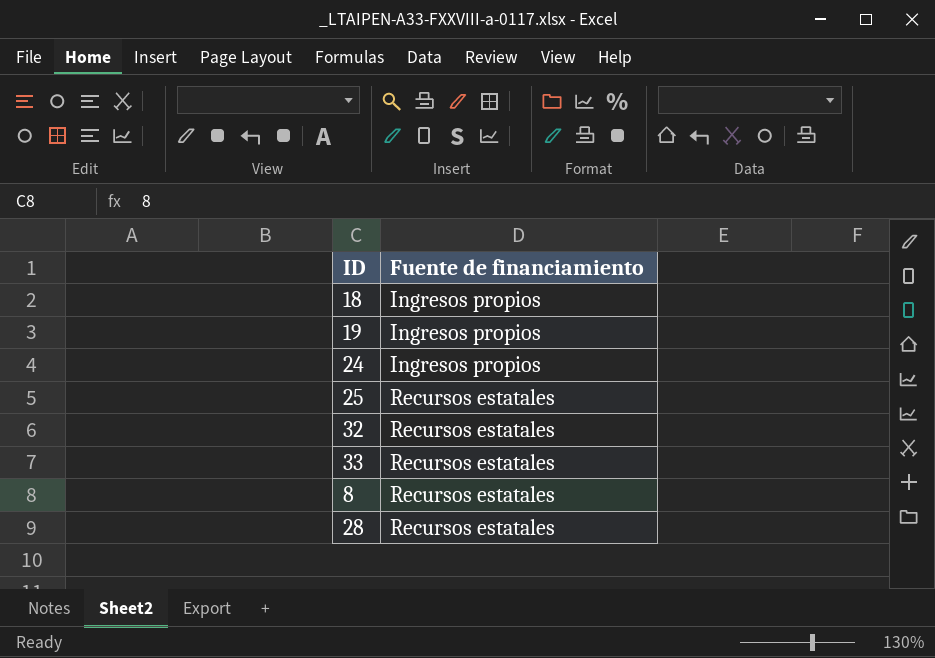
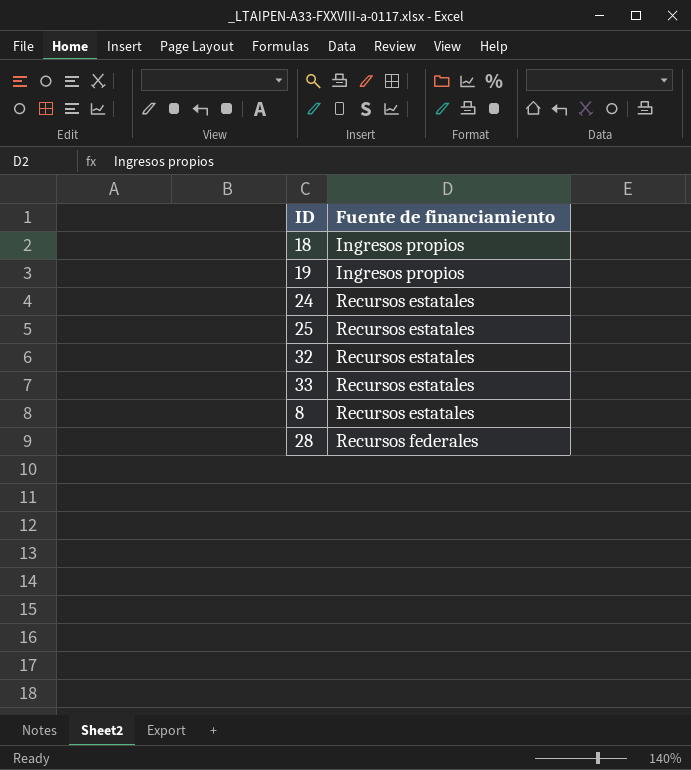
24 | Fuente de financiamiento: Ingresos propios -> Recursos estatales
28 | Fuente de financiamiento: Recursos estatales -> Recursos federales

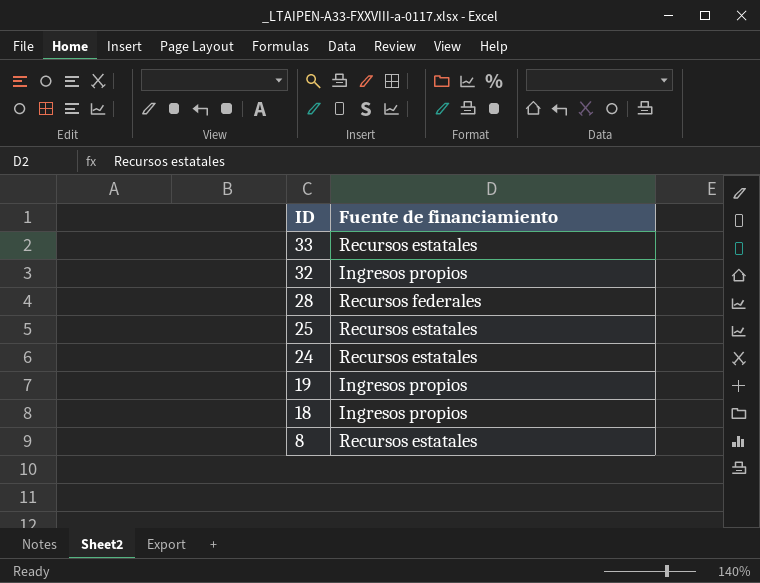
row order: Fuente de financiamiento ascending -> ID descending
32 | Fuente de financiamiento: Recursos estatales -> Ingresos propios

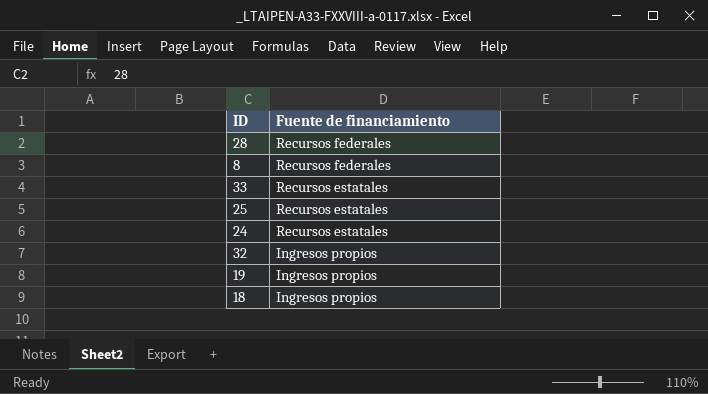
row order: ID descending -> Fuente de financiamiento descending
8 | Fuente de financiamiento: Recursos estatales -> Recursos federales

